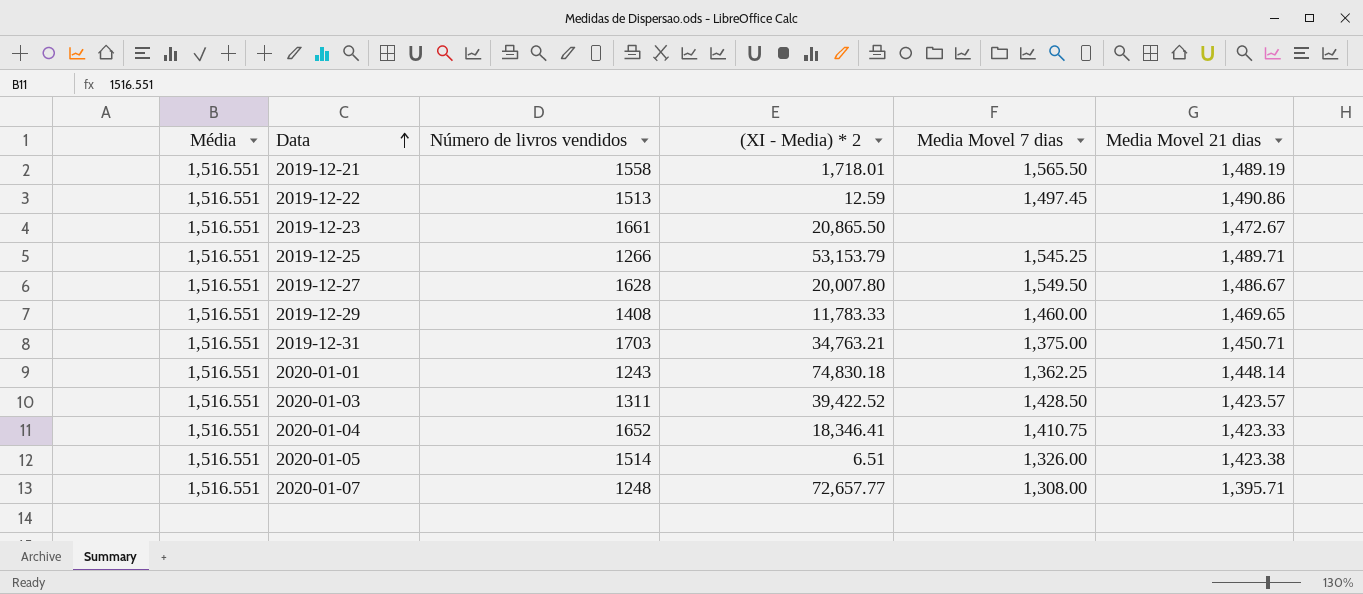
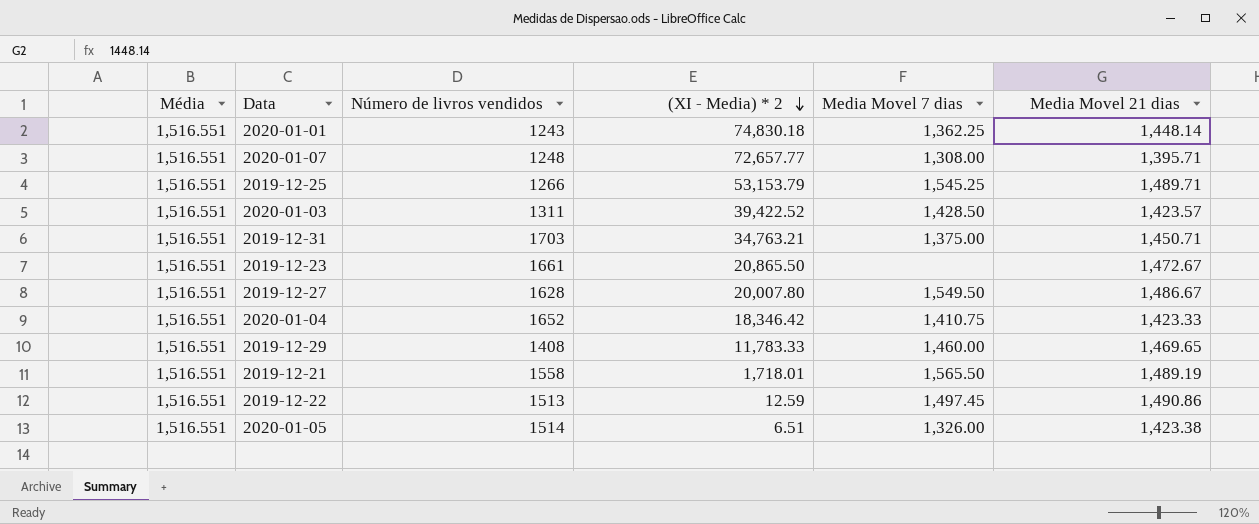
row order: Data ascending -> (XI - Media) * 2 descending
2020-01-04 | (XI - Media) * 2: 18,346.41 -> 18,346.42

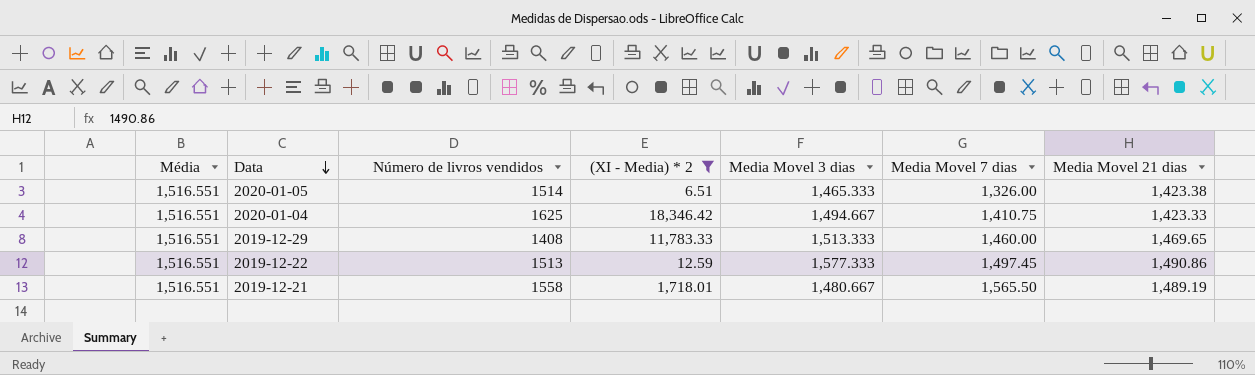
filter: none -> (XI - Media) * 2 <= 18,346.42
row order: (XI - Media) * 2 descending -> Data descending
column Media Movel 3 dias | position: none -> 5
2020-01-04 | Número de livros vendidos: 1652 -> 1625

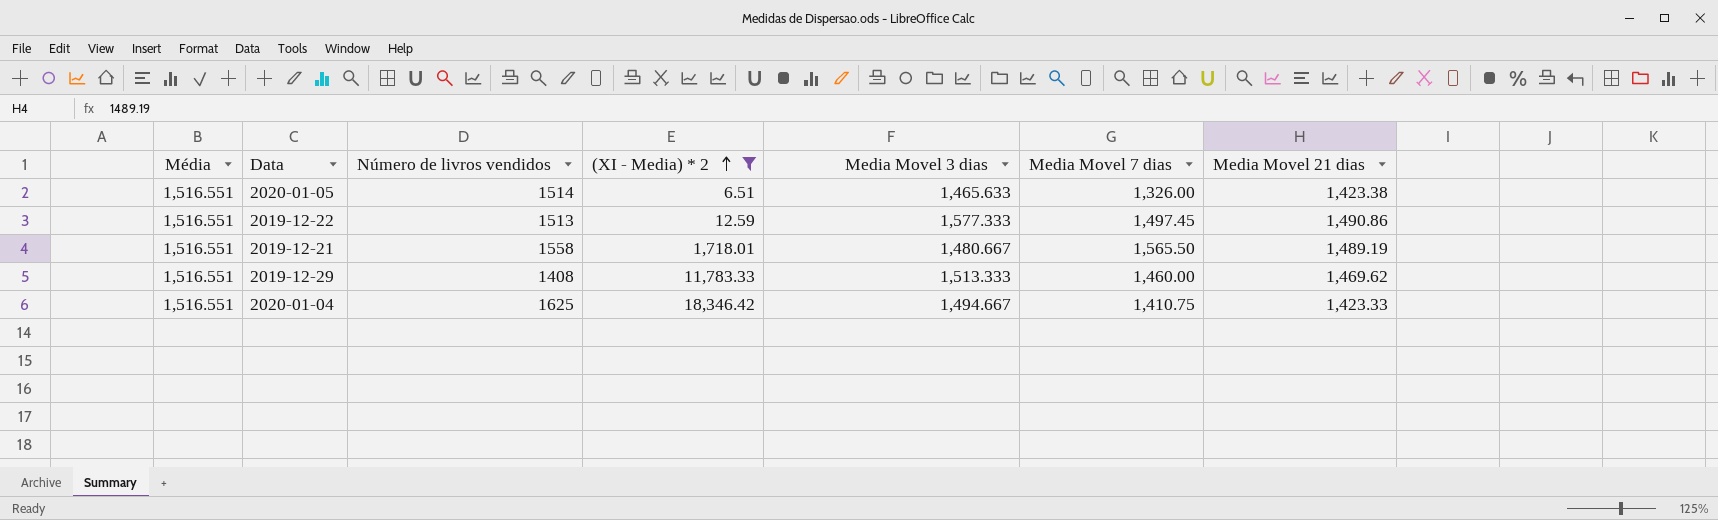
row order: Data descending -> (XI - Media) * 2 ascending
2020-01-05 | Media Movel 3 dias: 1,465.333 -> 1,465.633
2019-12-29 | Media Movel 21 dias: 1,469.65 -> 1,469.62

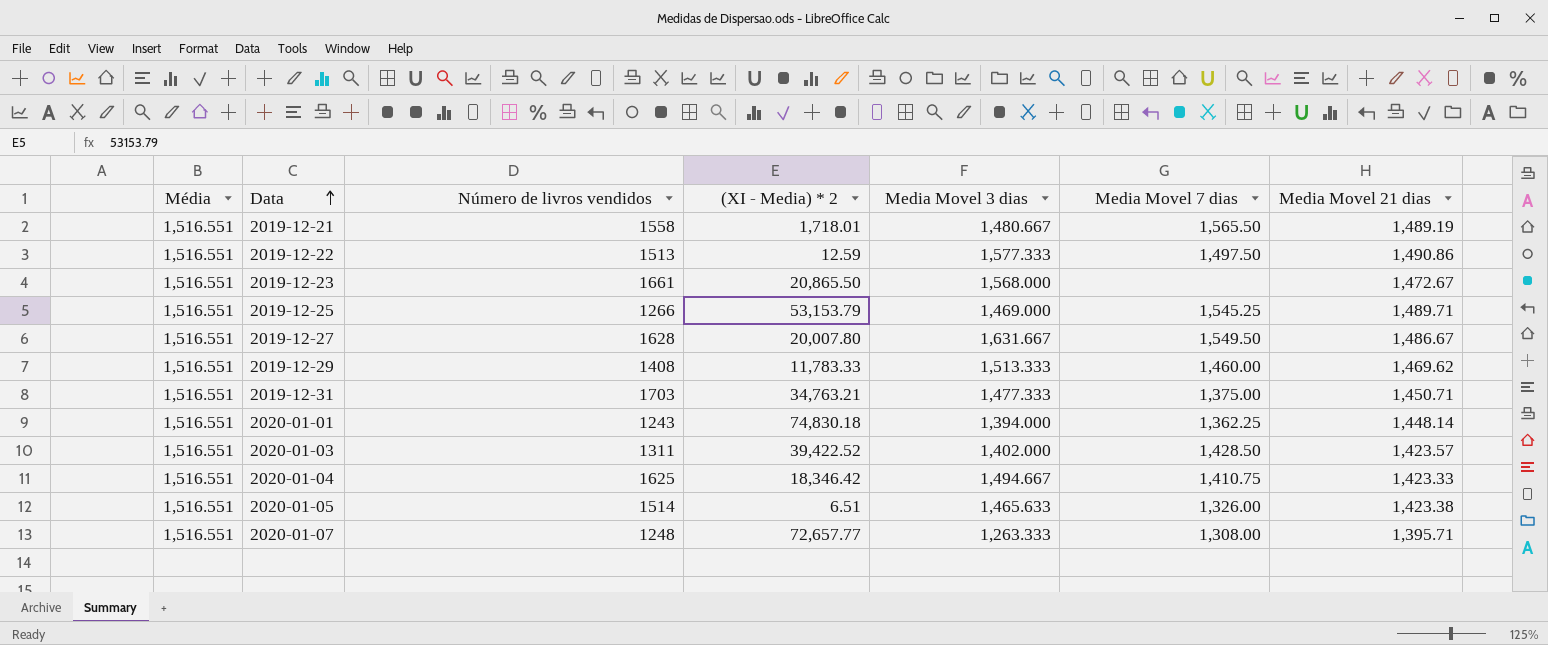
filter: (XI - Media) * 2 <= 18,346.42 -> none
row order: (XI - Media) * 2 ascending -> Data ascending
2019-12-22 | Media Movel 7 dias: 1,497.45 -> 1,497.50

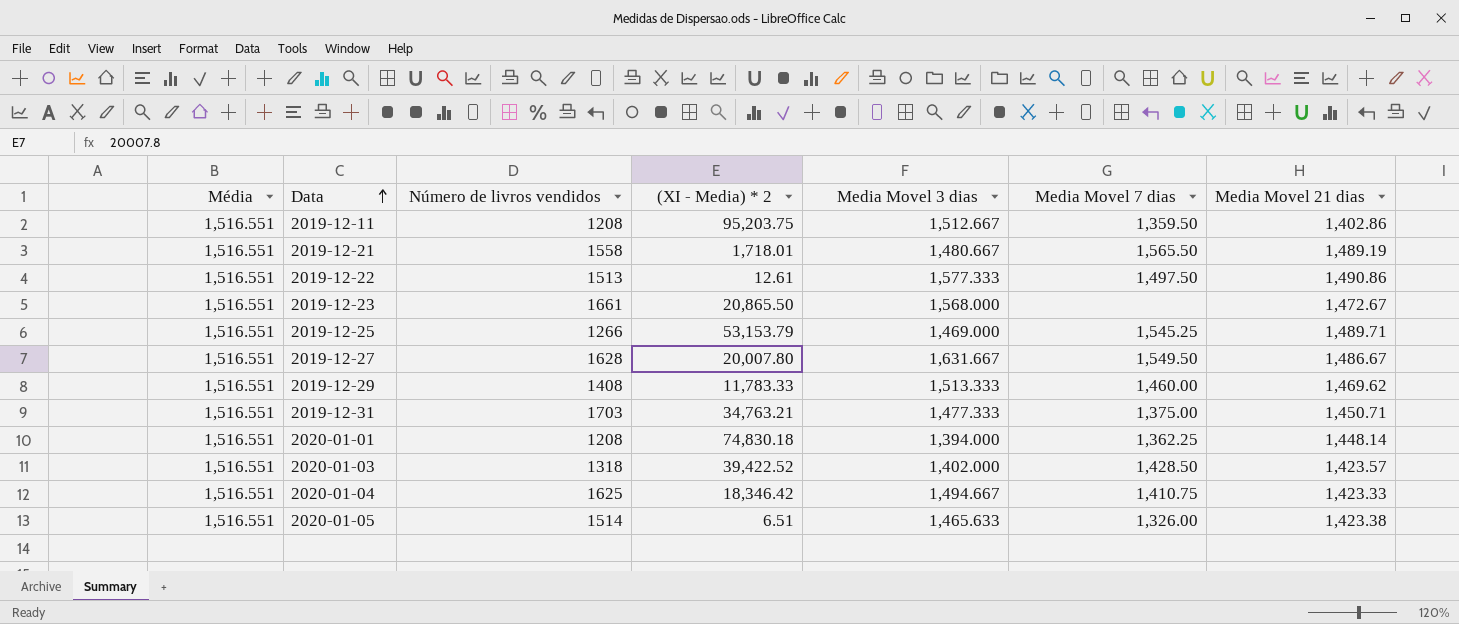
row 2020-01-07: 1,516.551 | 1248 | 72,657.77 | 1,263.333 | 1,308.00 | 1,395.71 -> none
row 2019-12-11: none -> 1,516.551 | 1208 | 95,203.75 | 1,512.667 | 1,359.50 | 1,402.86
2019-12-22 | (XI - Media) * 2: 12.59 -> 12.61
2020-01-01 | Número de livros vendidos: 1243 -> 1208
2020-01-03 | Número de livros vendidos: 1311 -> 1318

